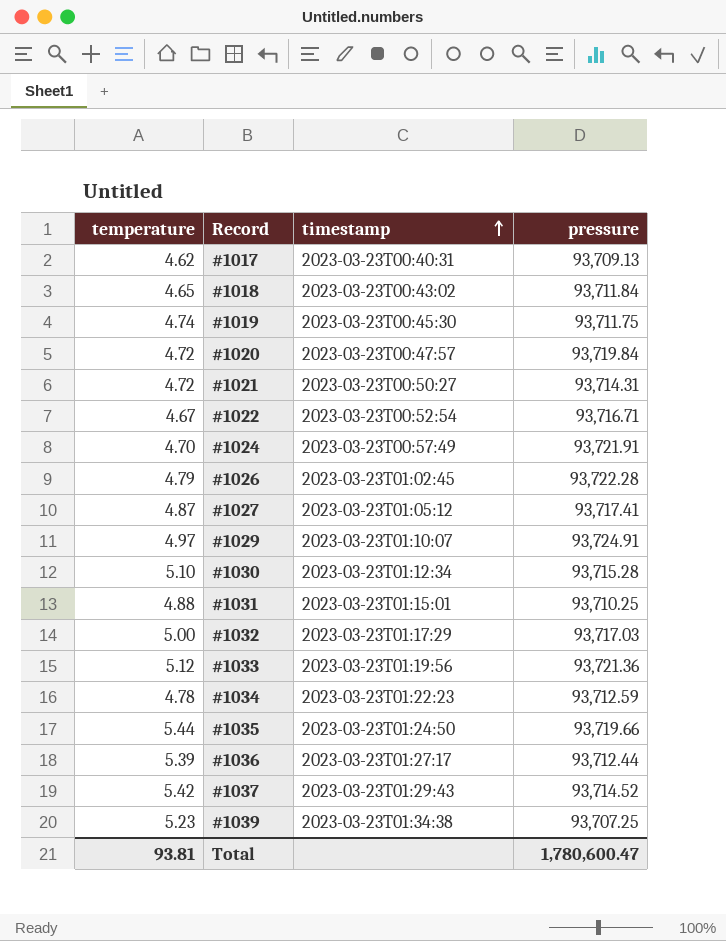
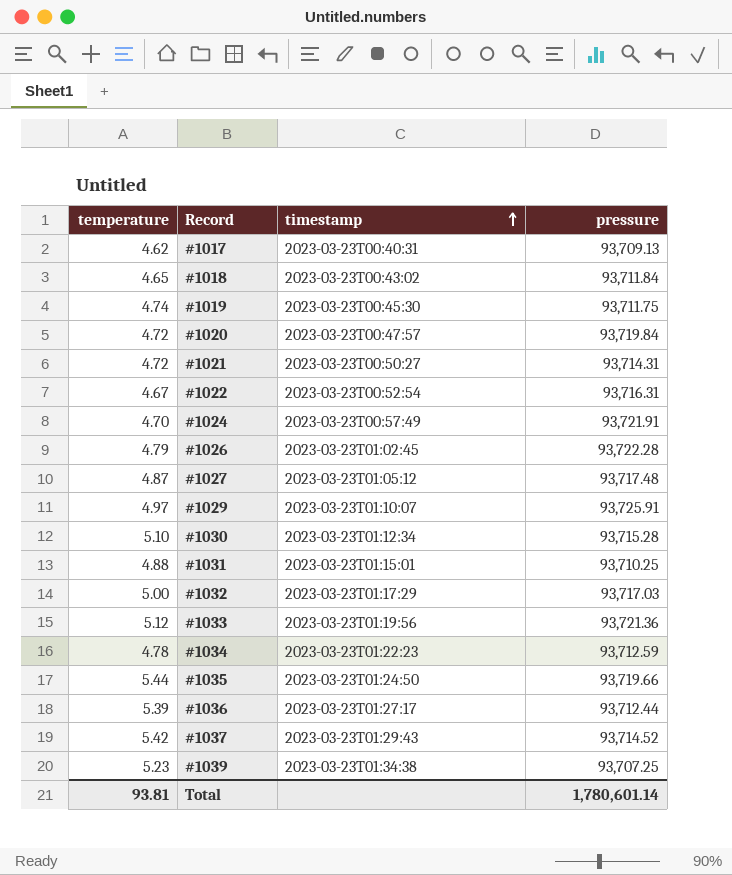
#1022 | pressure: 93,716.71 -> 93,716.31
#1027 | pressure: 93,717.41 -> 93,717.48
#1029 | pressure: 93,724.91 -> 93,725.91
Total | pressure: 1,780,600.47 -> 1,780,601.14

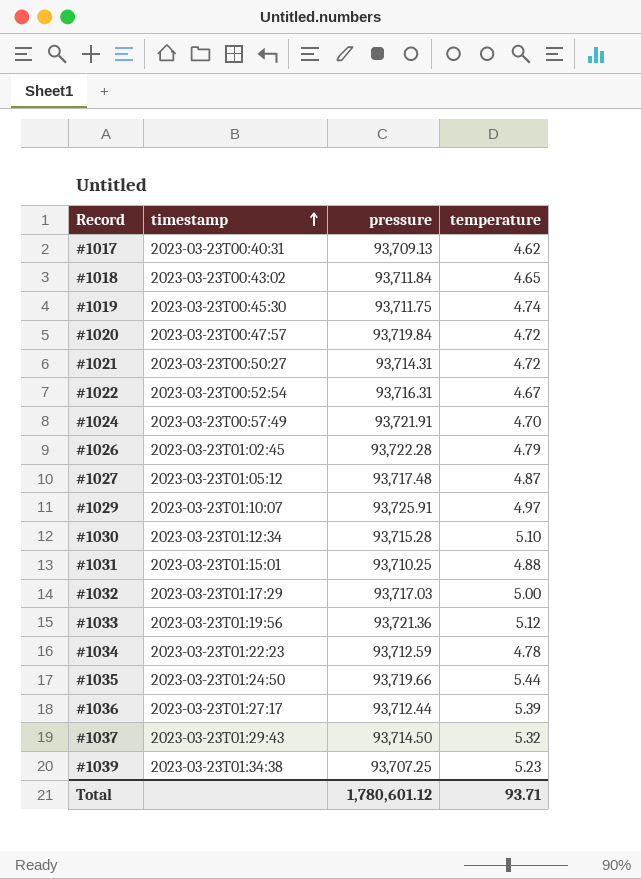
column temperature | position: 1 -> 4
#1037 | pressure: 93,714.52 -> 93,714.50
#1037 | temperature: 5.42 -> 5.32
Total | pressure: 1,780,601.14 -> 1,780,601.12
Total | temperature: 93.81 -> 93.71

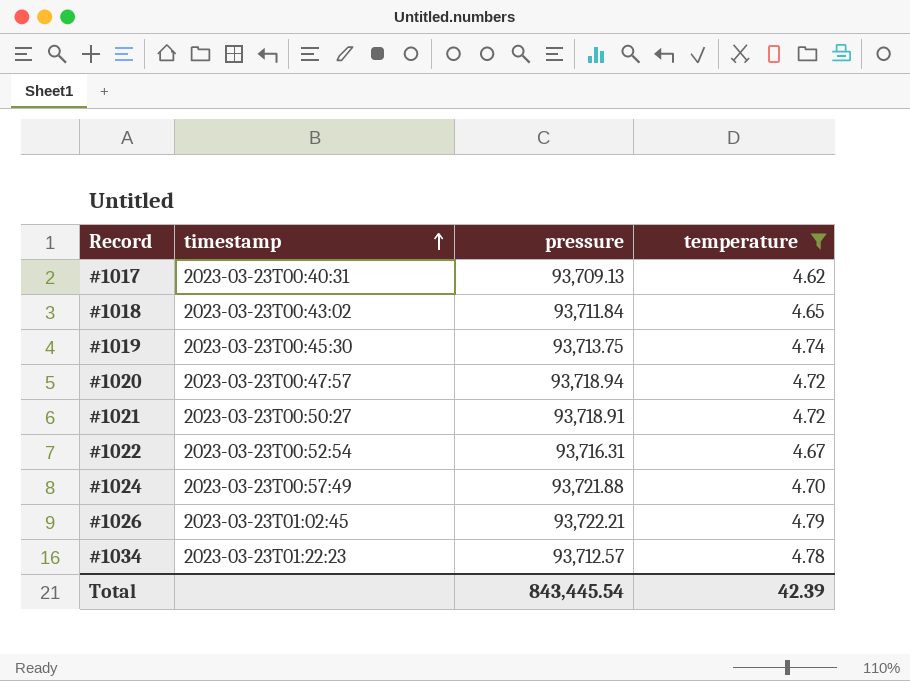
filter: none -> temperature <= 4.79
#1019 | pressure: 93,711.75 -> 93,713.75
#1020 | pressure: 93,719.84 -> 93,718.94
#1021 | pressure: 93,714.31 -> 93,718.91
#1024 | pressure: 93,721.91 -> 93,721.88
#1026 | pressure: 93,722.28 -> 93,722.21
#1034 | pressure: 93,712.59 -> 93,712.57
Total | pressure: 1,780,601.12 -> 843,445.54
Total | temperature: 93.71 -> 42.39

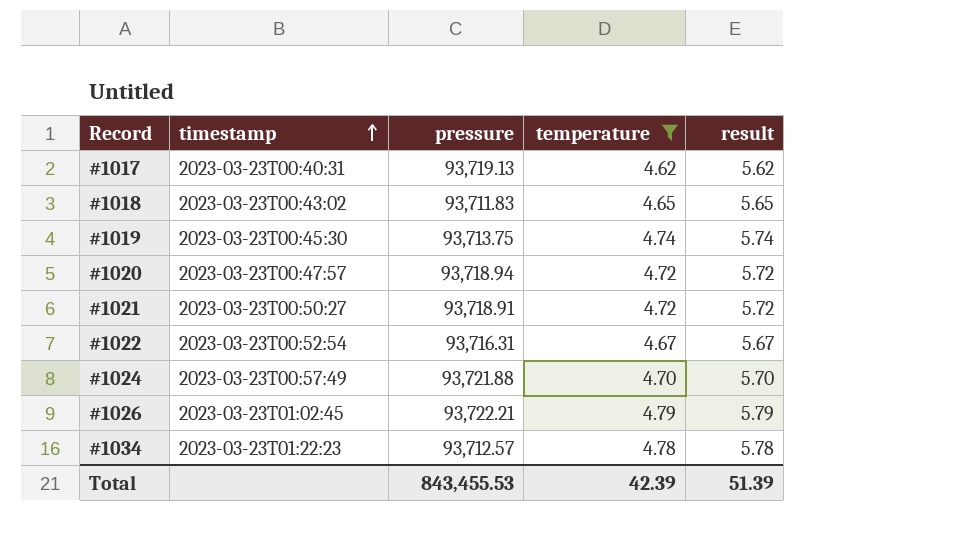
column result | formula: none -> [temperature] + 1
#1017 | pressure: 93,709.13 -> 93,719.13
#1018 | pressure: 93,711.84 -> 93,711.83
Total | pressure: 843,445.54 -> 843,455.53

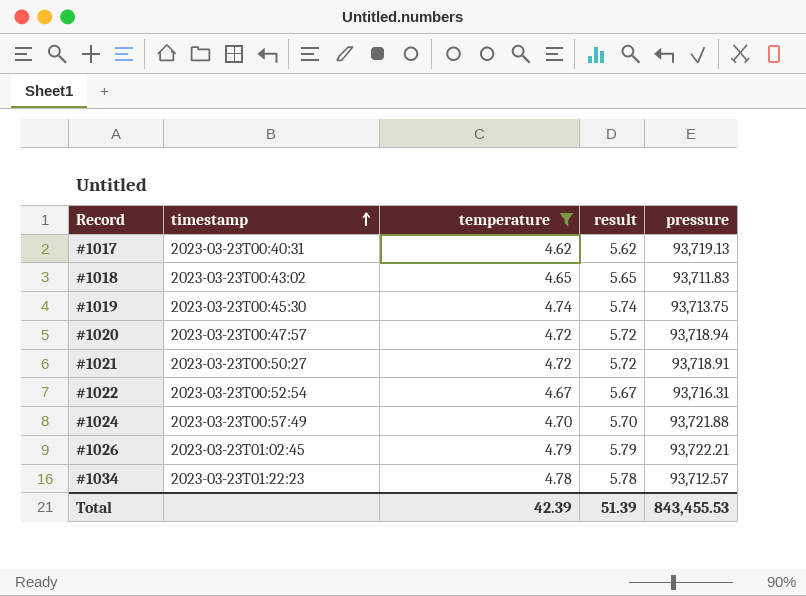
column pressure | position: 3 -> 5

